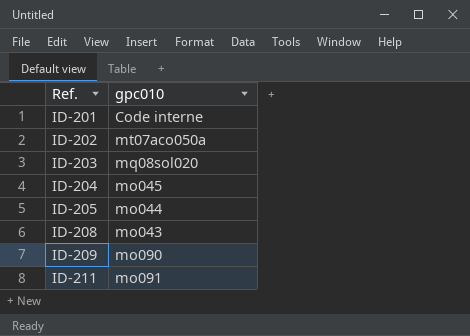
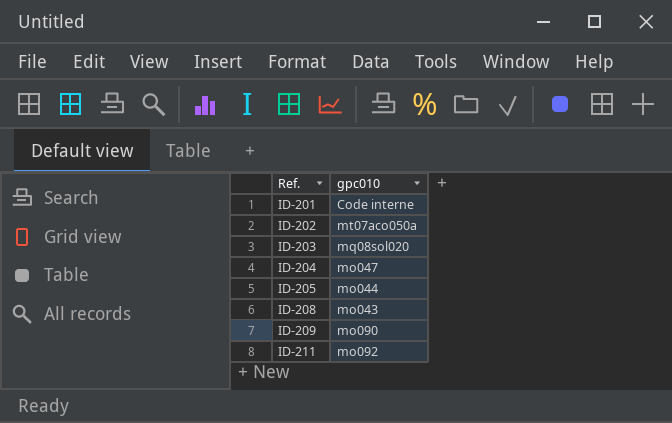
ID-204 | gpc010: mo045 -> mo047
ID-211 | gpc010: mo091 -> mo092

